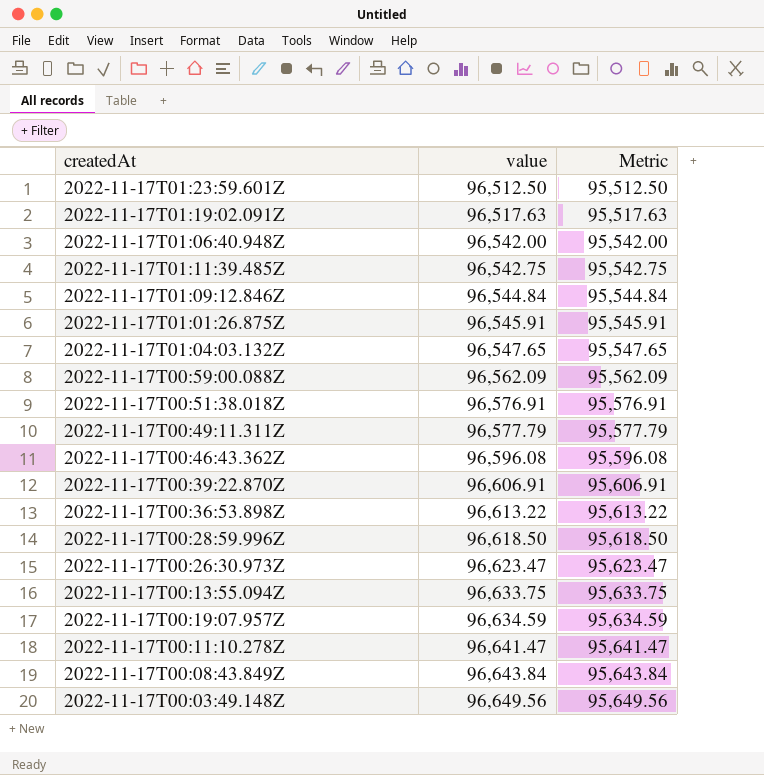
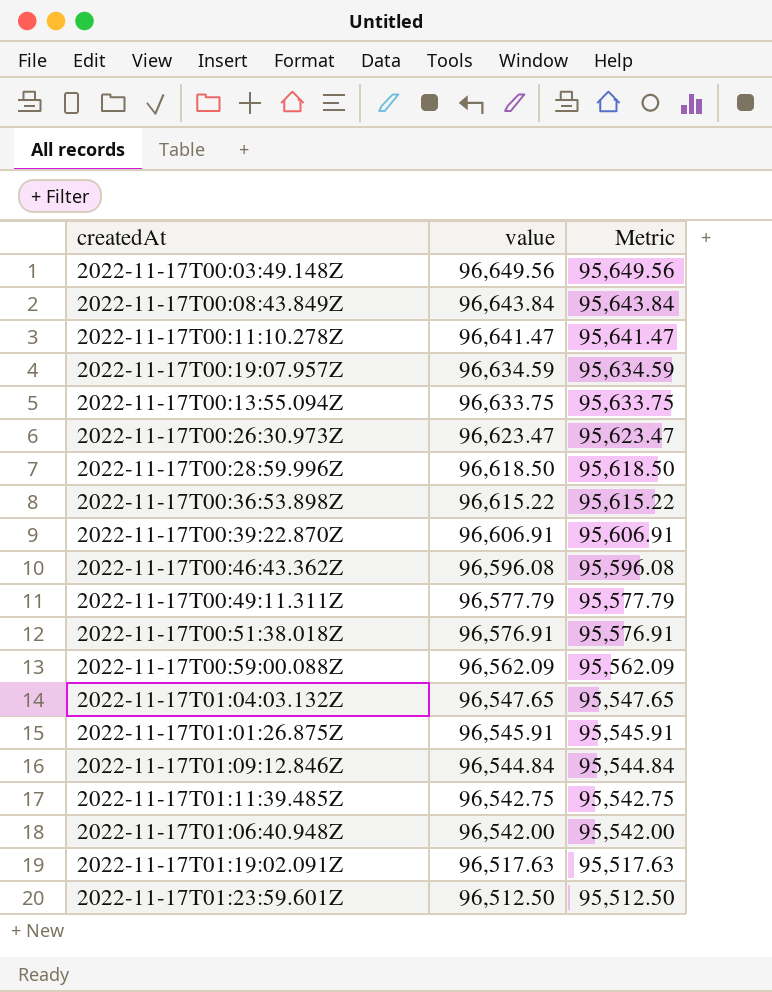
row order: value ascending -> value descending
2022-11-17T00:36:53.898Z | value: 96,613.22 -> 96,615.22
2022-11-17T00:36:53.898Z | Metric: 95,613.22 -> 95,615.22

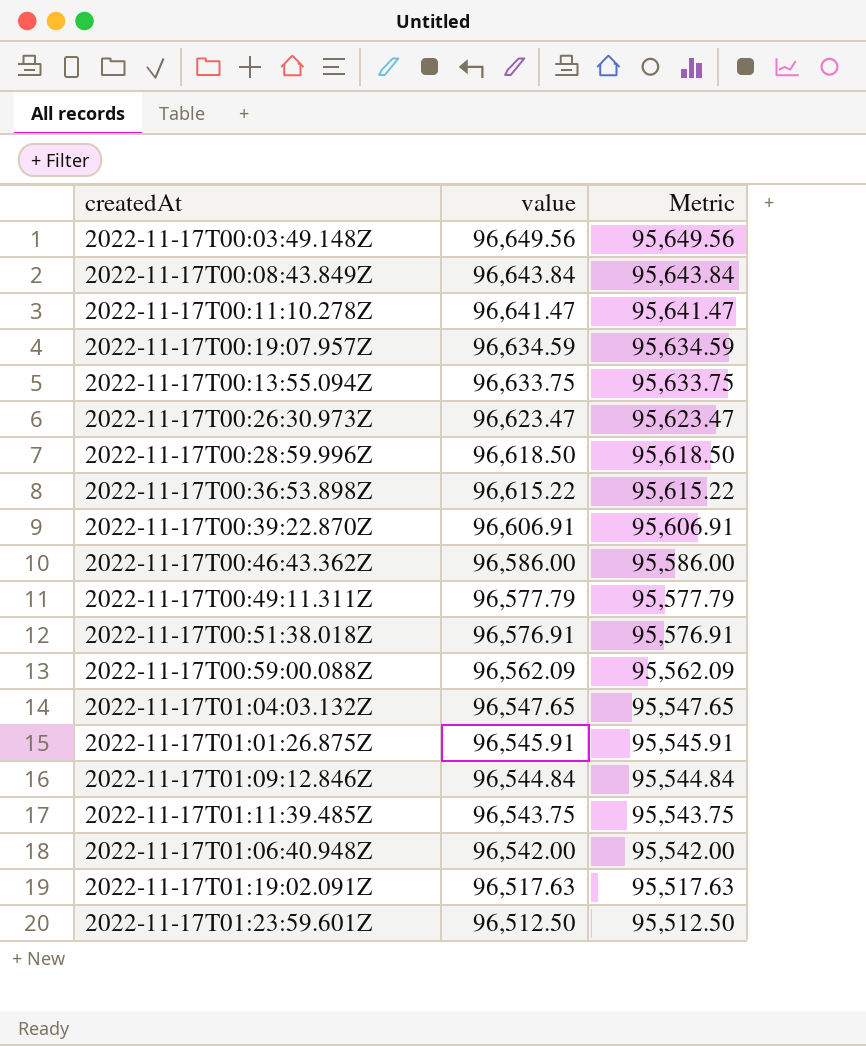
2022-11-17T00:46:43.362Z | value: 96,596.08 -> 96,586.00
2022-11-17T00:46:43.362Z | Metric: 95,596.08 -> 95,586.00
2022-11-17T01:11:39.485Z | value: 96,542.75 -> 96,543.75
2022-11-17T01:11:39.485Z | Metric: 95,542.75 -> 95,543.75

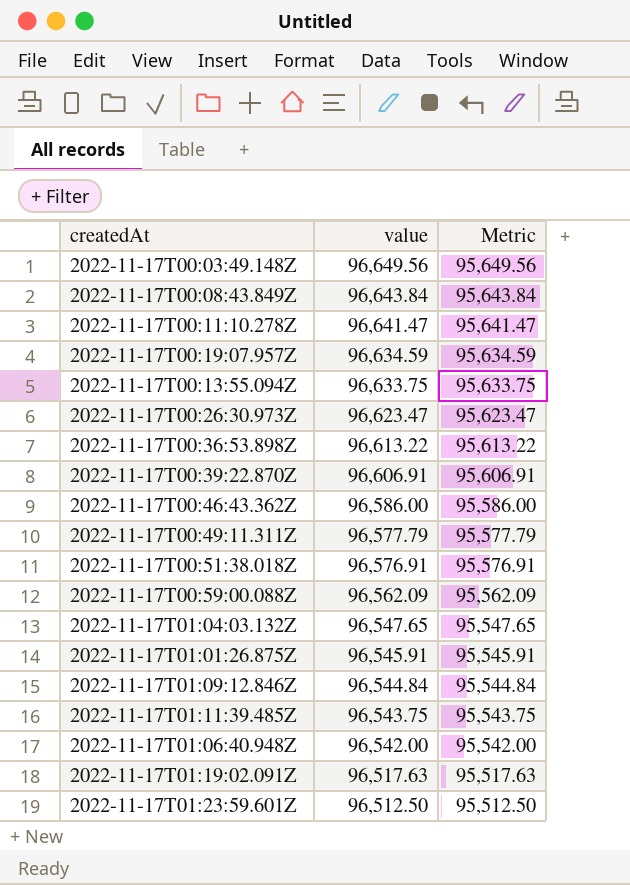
row 2022-11-17T00:28:59.996Z: 96,618.50 | 95,618.50 -> none
2022-11-17T00:36:53.898Z | value: 96,615.22 -> 96,613.22
2022-11-17T00:36:53.898Z | Metric: 95,615.22 -> 95,613.22

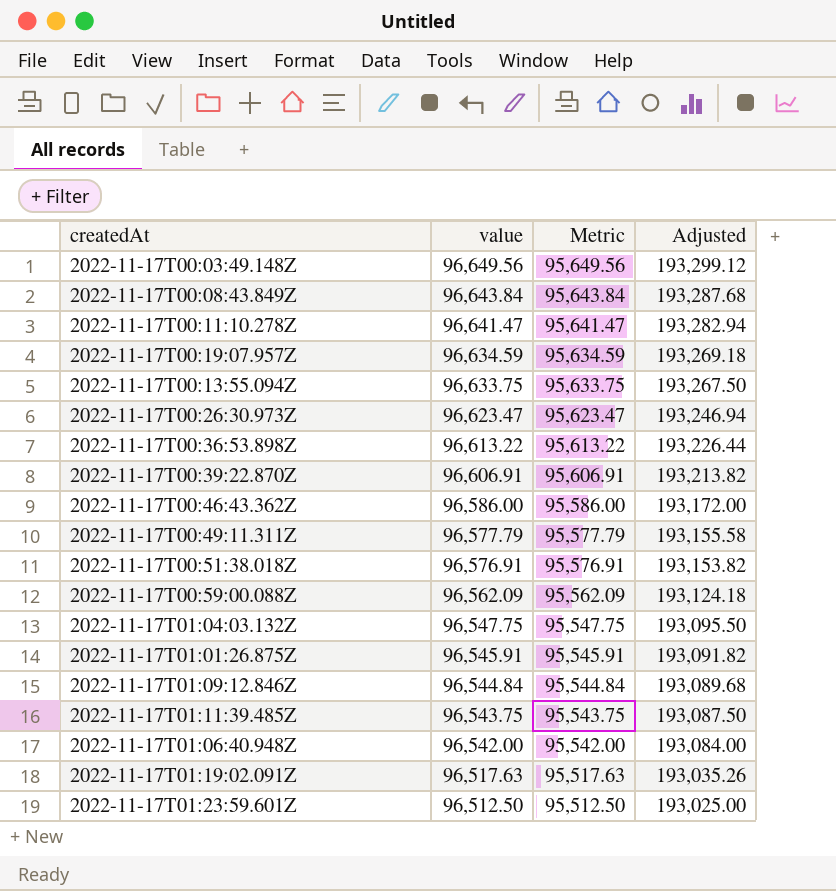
column Adjusted | formula: none -> [value] * 2
2022-11-17T01:04:03.132Z | value: 96,547.65 -> 96,547.75
2022-11-17T01:04:03.132Z | Metric: 95,547.65 -> 95,547.75

